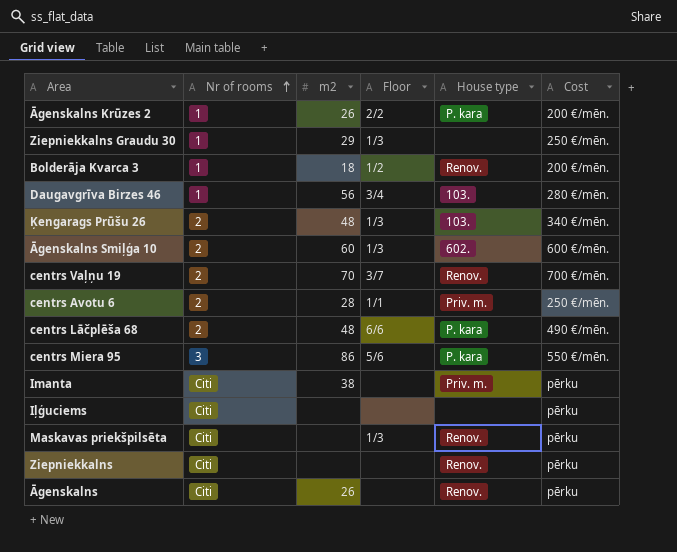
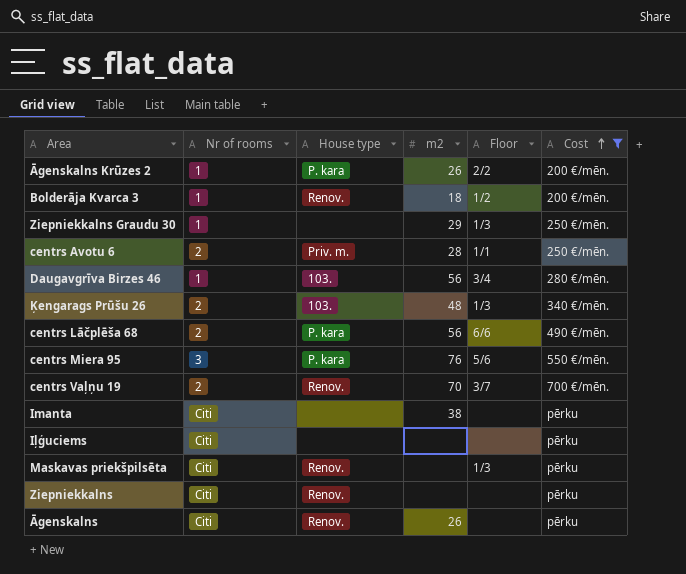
filter: none -> Cost != 600 €/mēn.
row order: Nr of rooms ascending -> Cost ascending
column House type | position: 5 -> 3
centrs Lāčplēša 68 | m2: 48 -> 56
centrs Miera 95 | m2: 86 -> 76
Imanta | House type: Priv. m. -> none

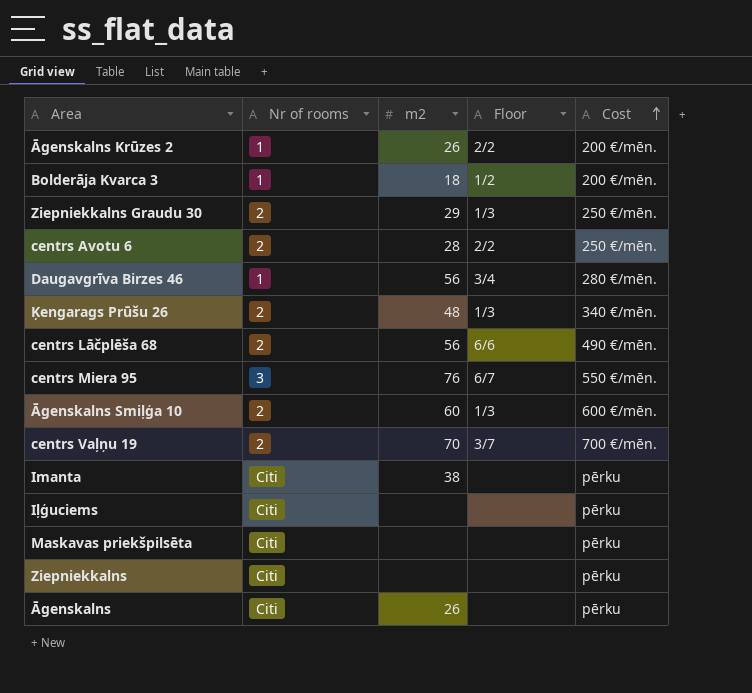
filter: Cost != 600 €/mēn. -> none
column House type | position: 3 -> none
Ziepniekkalns Graudu 30 | Nr of rooms: 1 -> 2
centrs Avotu 6 | Floor: 1/1 -> 2/2
centrs Miera 95 | Floor: 5/6 -> 6/7
Maskavas priekšpilsēta | Floor: 1/3 -> none

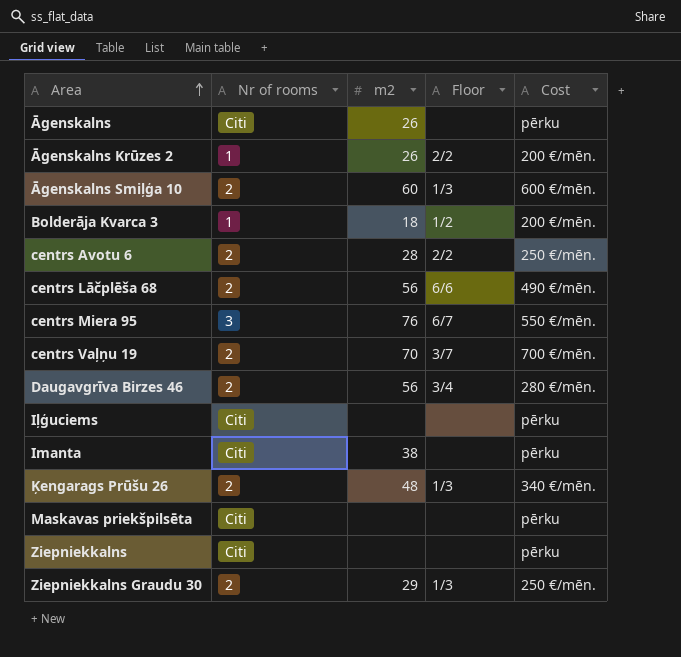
row order: Cost ascending -> Area ascending
Daugavgrīva Birzes 46 | Nr of rooms: 1 -> 2

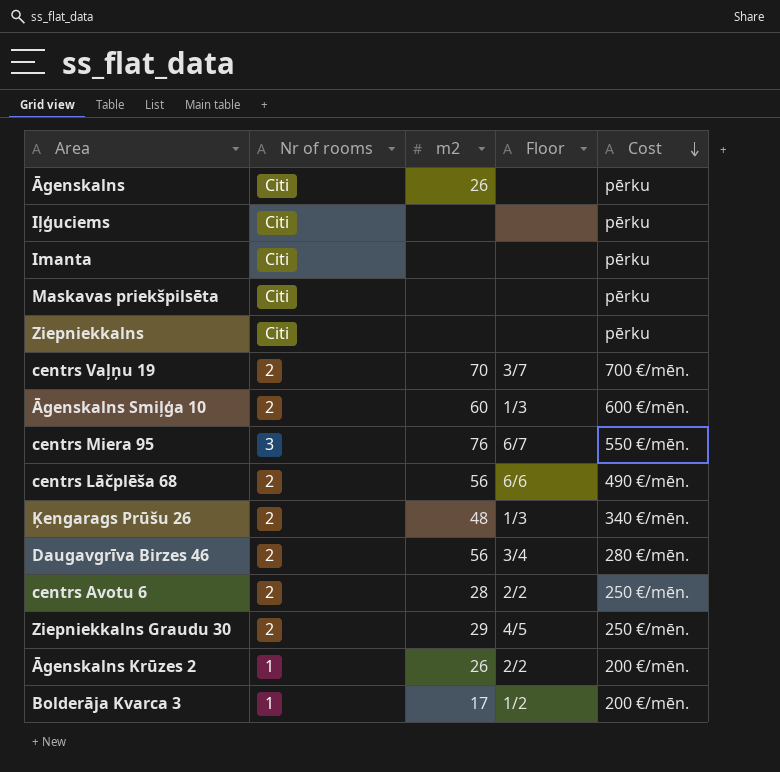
row order: Area ascending -> Cost descending
Imanta | m2: 38 -> none
Ziepniekkalns Graudu 30 | Floor: 1/3 -> 4/5
Bolderāja Kvarca 3 | m2: 18 -> 17

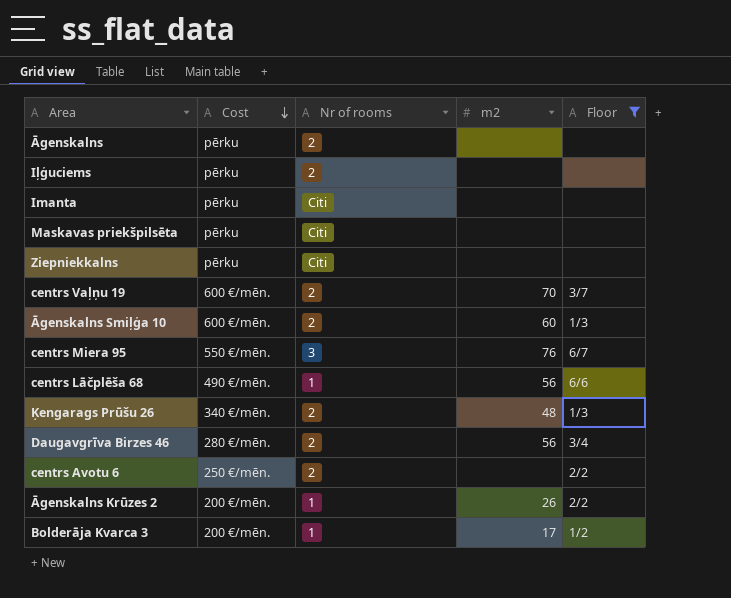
filter: none -> Floor != 4/5
column Cost | position: 5 -> 2
Āgenskalns | Nr of rooms: Citi -> 2
Āgenskalns | m2: 26 -> none
Iļģuciems | Nr of rooms: Citi -> 2
centrs Vaļņu 19 | Cost: 700 €/mēn. -> 600 €/mēn.
centrs Lāčplēša 68 | Nr of rooms: 2 -> 1
centrs Avotu 6 | m2: 28 -> none

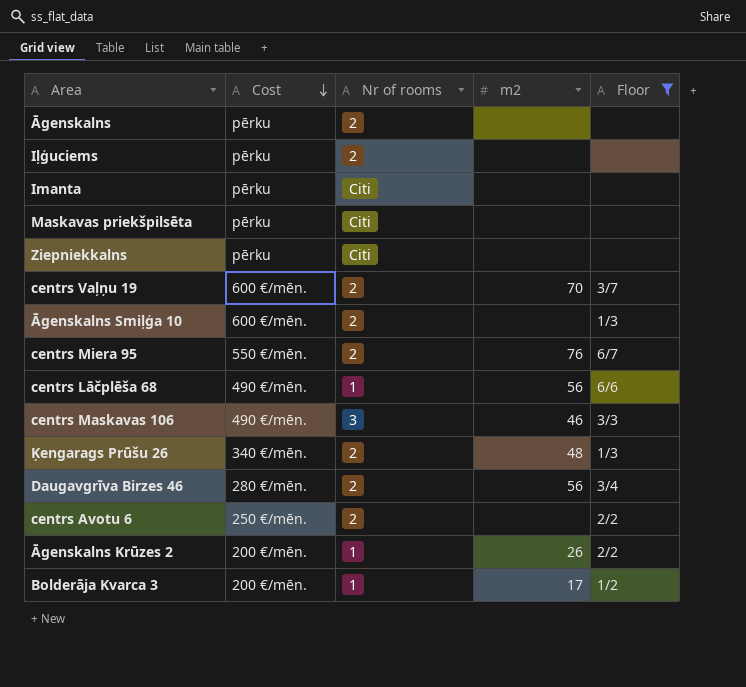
Āgenskalns Smiļģa 10 | m2: 60 -> none
centrs Miera 95 | Nr of rooms: 3 -> 2
row centrs Maskavas 106: none -> 490 €/mēn. | 3 | 46 | 3/3

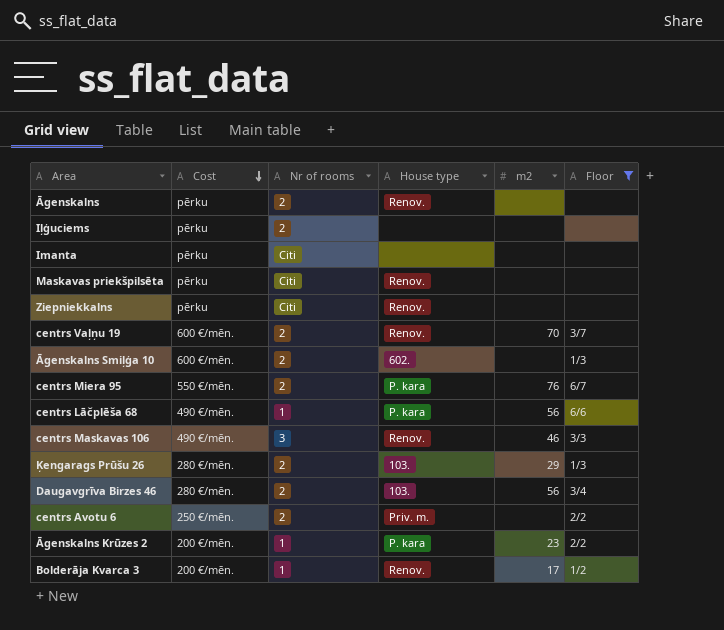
column House type | position: none -> 4
Ķengarags Prūšu 26 | Cost: 340 €/mēn. -> 280 €/mēn.
Ķengarags Prūšu 26 | m2: 48 -> 29
Āgenskalns Krūzes 2 | m2: 26 -> 23

